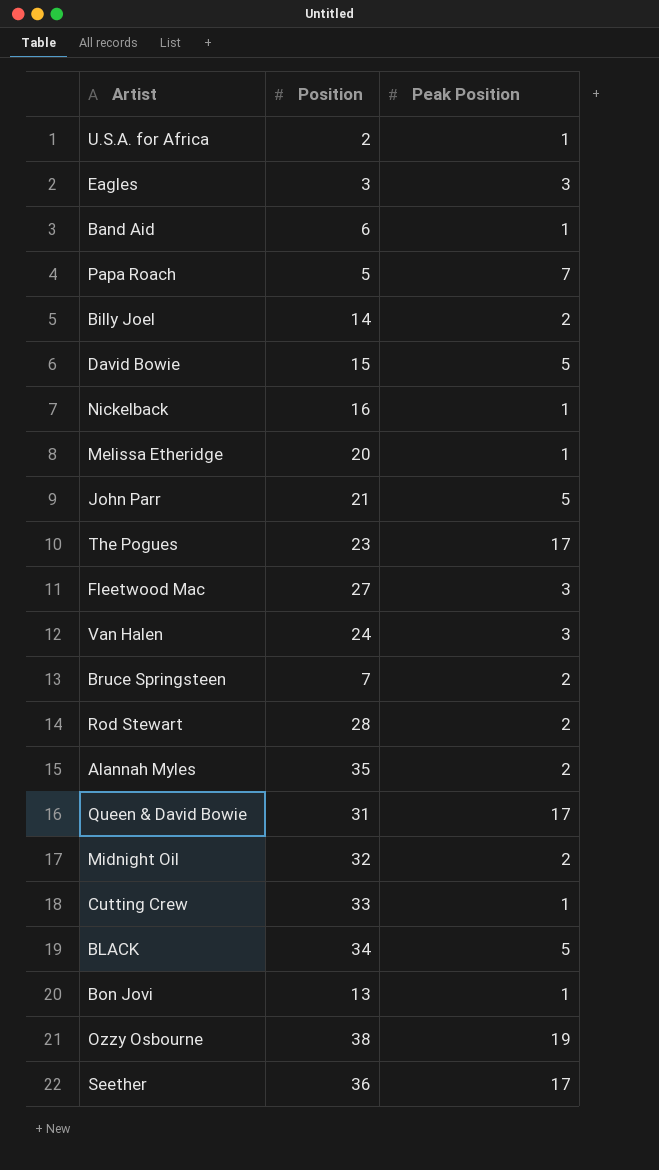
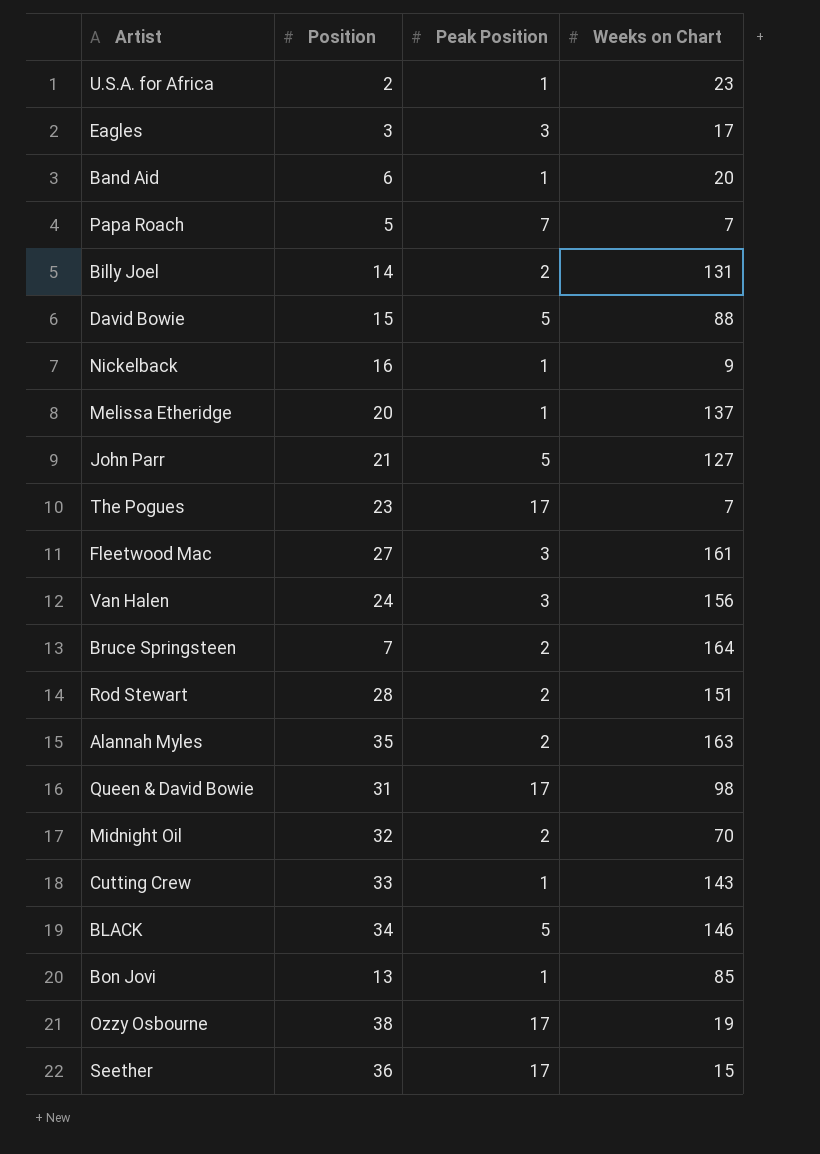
column Weeks on Chart | position: none -> 4
Ozzy Osbourne | Peak Position: 19 -> 17

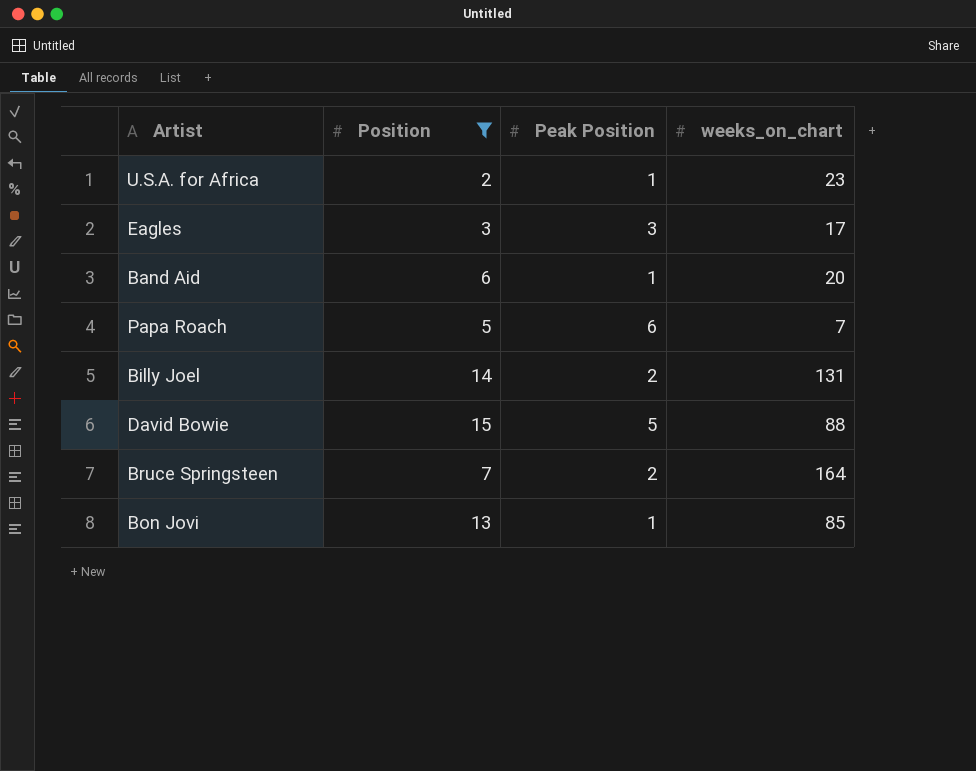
filter: none -> Position <= 15
column name: Weeks on Chart -> weeks_on_chart
Papa Roach | Peak Position: 7 -> 6

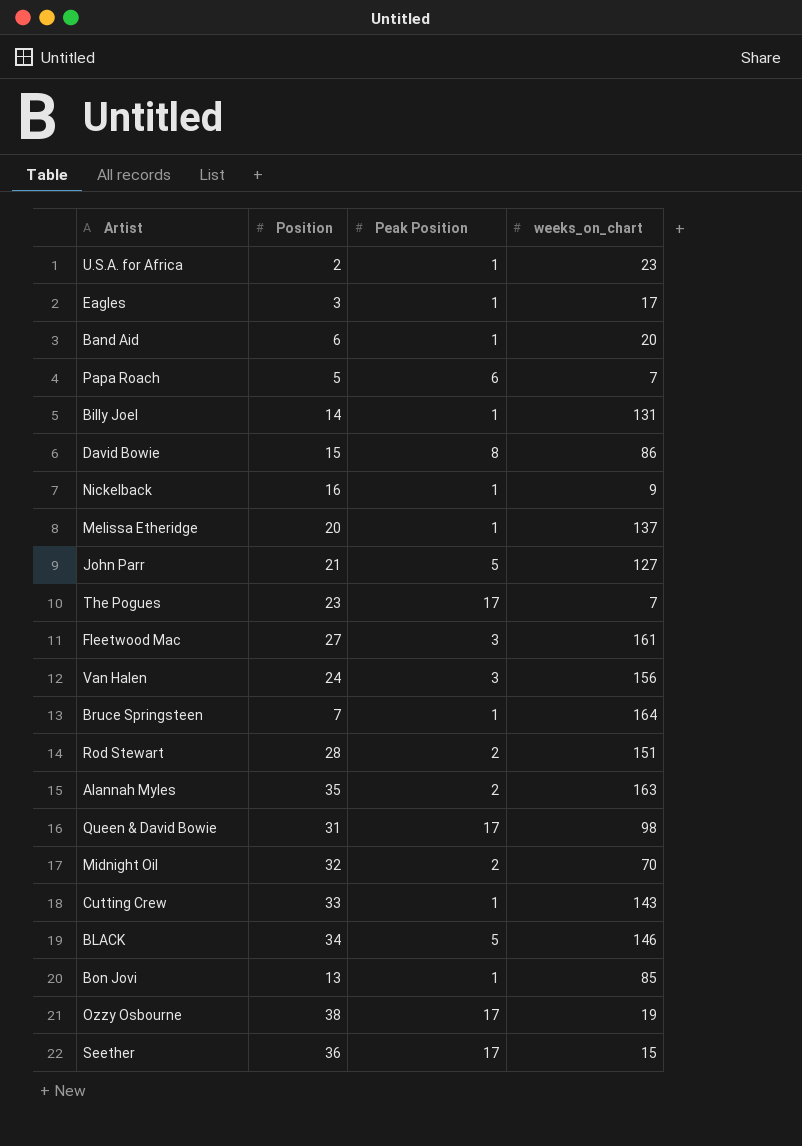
filter: Position <= 15 -> none
Eagles | Peak Position: 3 -> 1
Billy Joel | Peak Position: 2 -> 1
David Bowie | Peak Position: 5 -> 8
David Bowie | weeks_on_chart: 88 -> 86
Bruce Springsteen | Peak Position: 2 -> 1

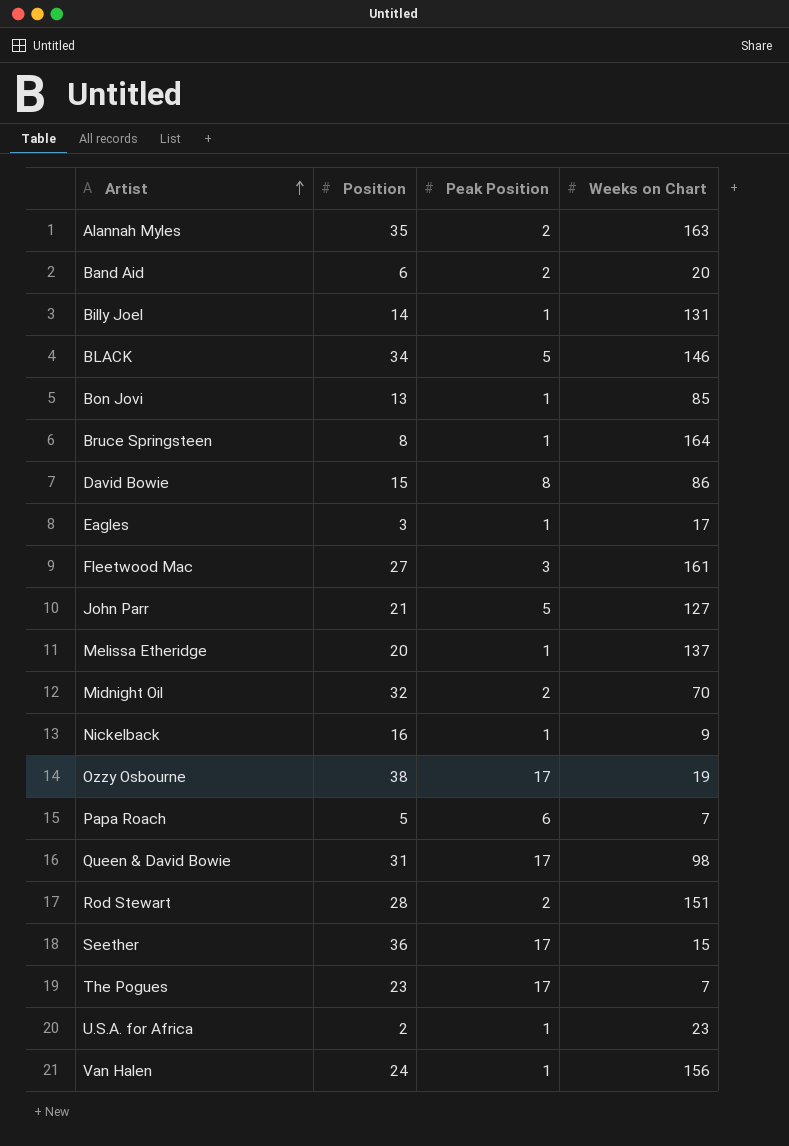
row order: none -> Artist ascending
column name: weeks_on_chart -> Weeks on Chart
row Cutting Crew: 33 | 1 | 143 -> none
Band Aid | Peak Position: 1 -> 2
Bruce Springsteen | Position: 7 -> 8
Van Halen | Peak Position: 3 -> 1

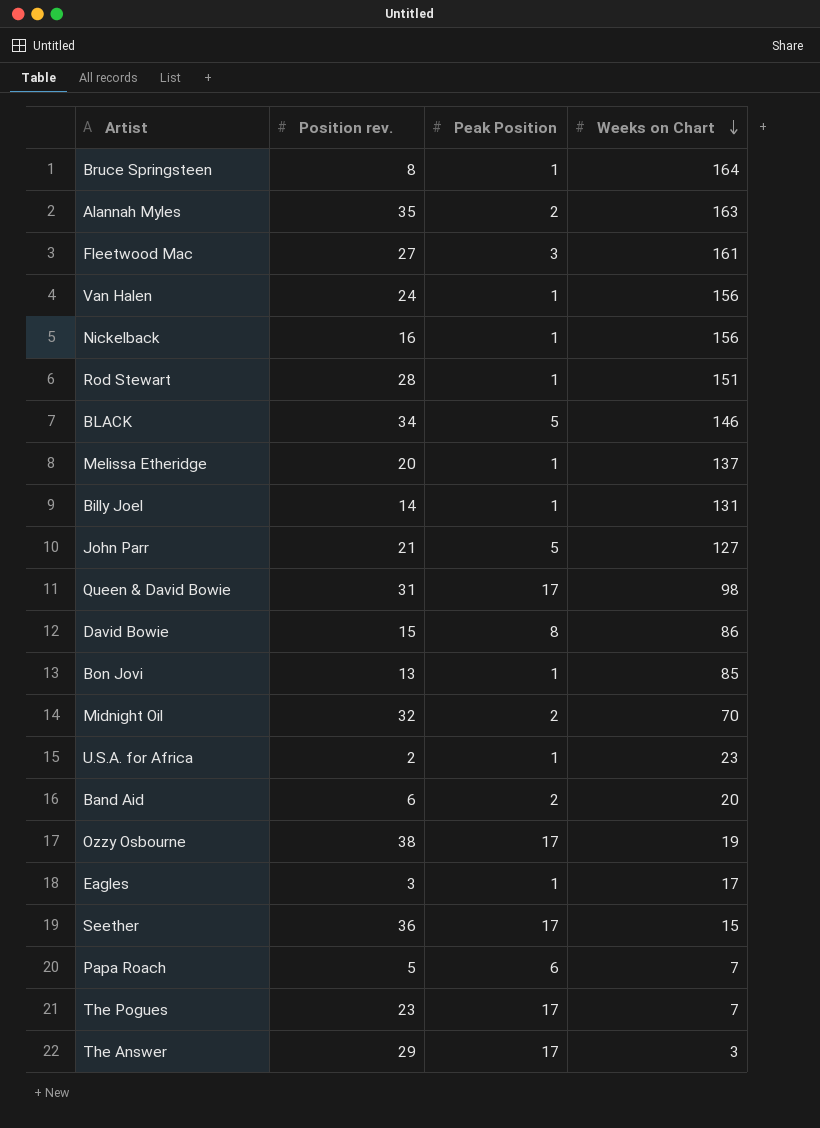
row order: Artist ascending -> Weeks on Chart descending
column name: Position -> Position rev.
Nickelback | Weeks on Chart: 9 -> 156
Rod Stewart | Peak Position: 2 -> 1
row The Answer: none -> 29 | 17 | 3

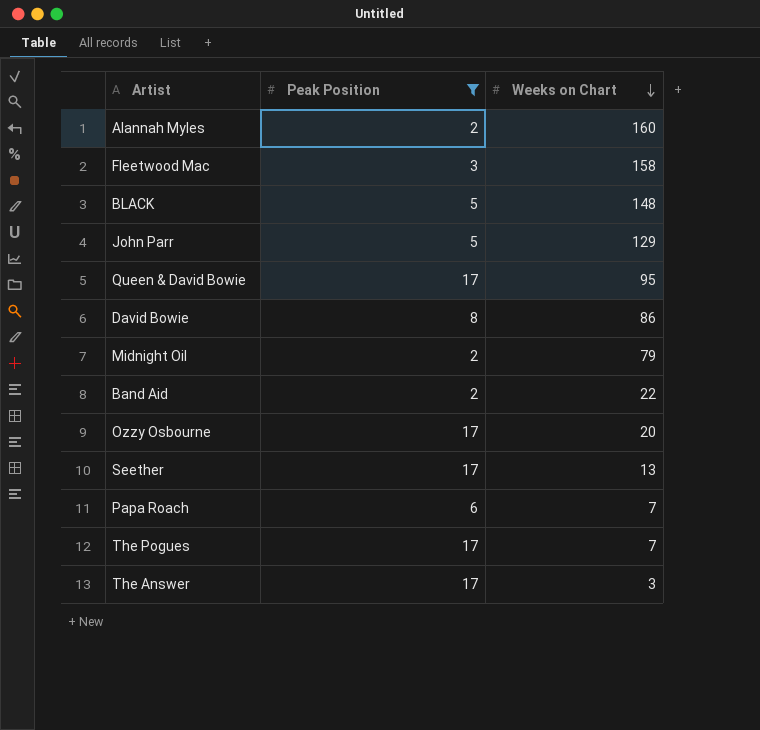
filter: none -> Peak Position != 1
column Position rev. | position: 2 -> none
Alannah Myles | Weeks on Chart: 163 -> 160
Fleetwood Mac | Weeks on Chart: 161 -> 158
BLACK | Weeks on Chart: 146 -> 148
John Parr | Weeks on Chart: 127 -> 129
Queen & David Bowie | Weeks on Chart: 98 -> 95
Midnight Oil | Weeks on Chart: 70 -> 79
Band Aid | Weeks on Chart: 20 -> 22
Ozzy Osbourne | Weeks on Chart: 19 -> 20
Seether | Weeks on Chart: 15 -> 13

